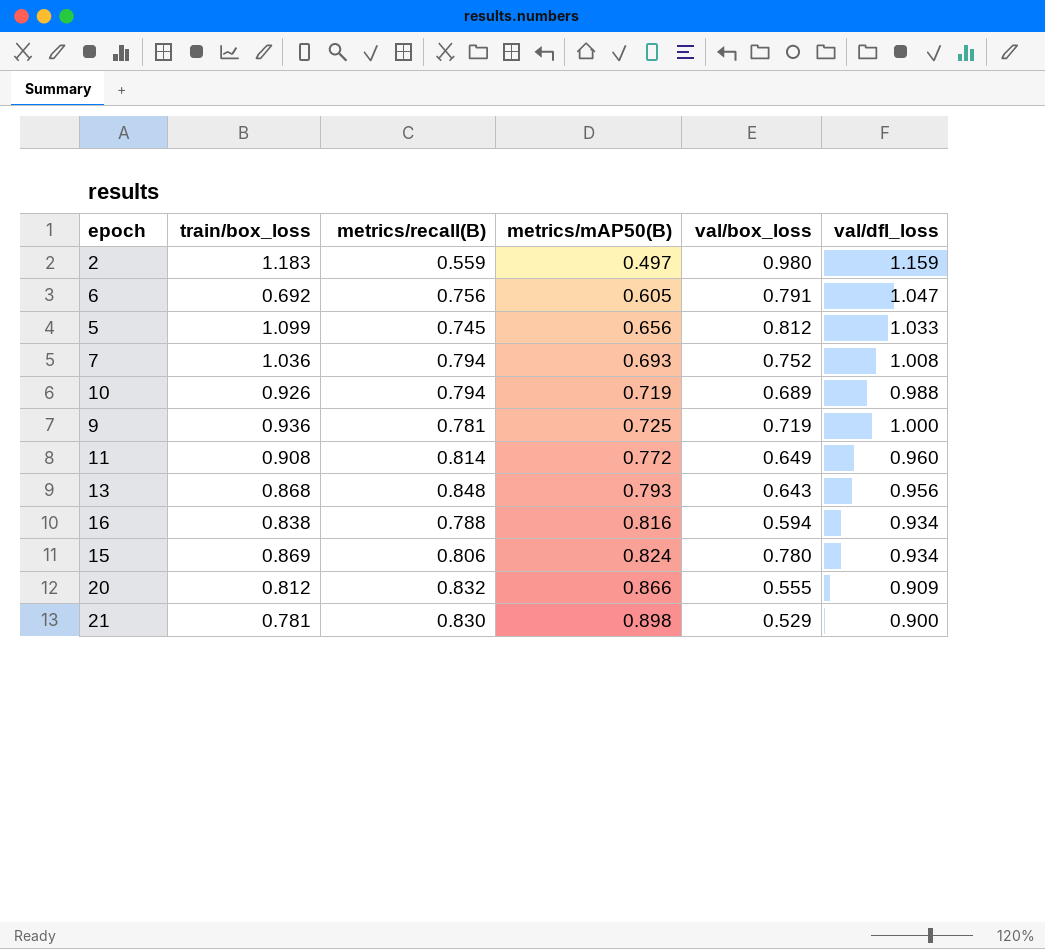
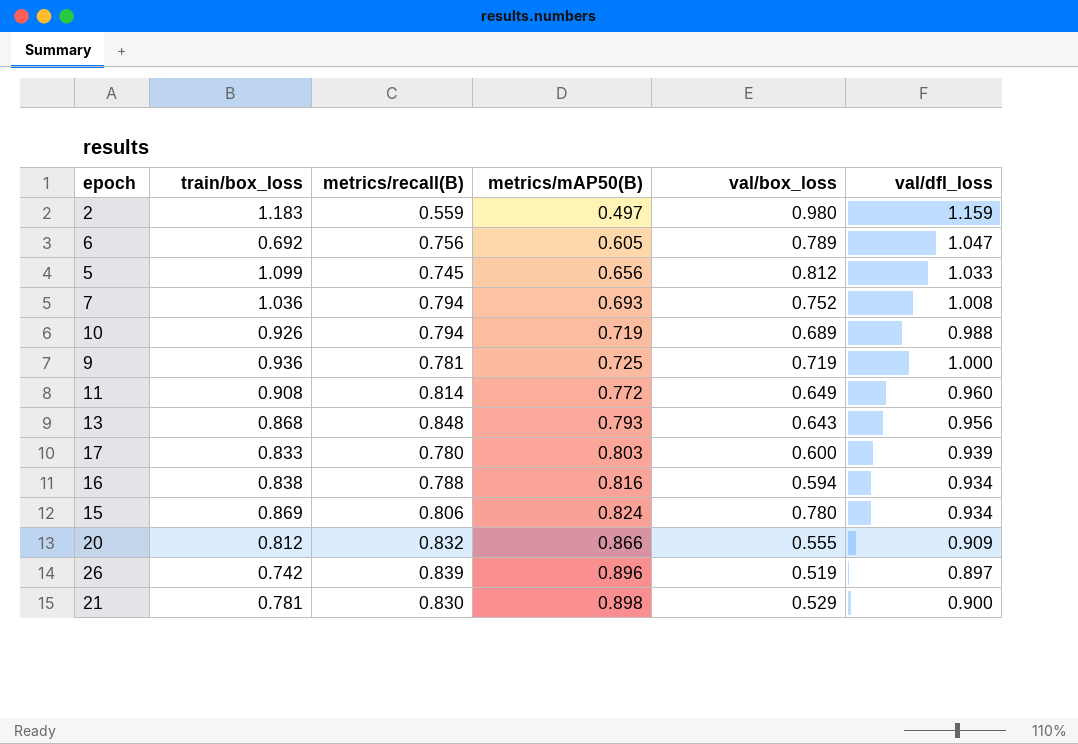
6 | val/box_loss: 0.791 -> 0.789
row 17: none -> 0.833 | 0.780 | 0.803 | 0.600 | 0.939
row 26: none -> 0.742 | 0.839 | 0.896 | 0.519 | 0.897

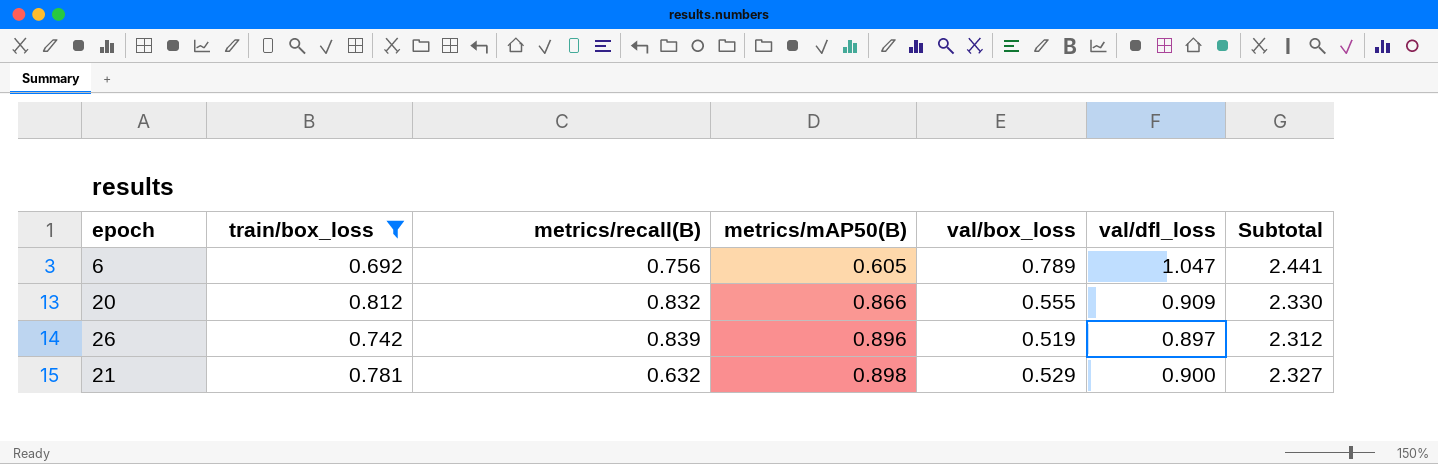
filter: none -> train/box_loss <= 0.812
column Subtotal | formula: none -> [metrics/mAP50(B)] + [val/box_loss] + [val/dfl_loss]
21 | metrics/recall(B): 0.830 -> 0.632

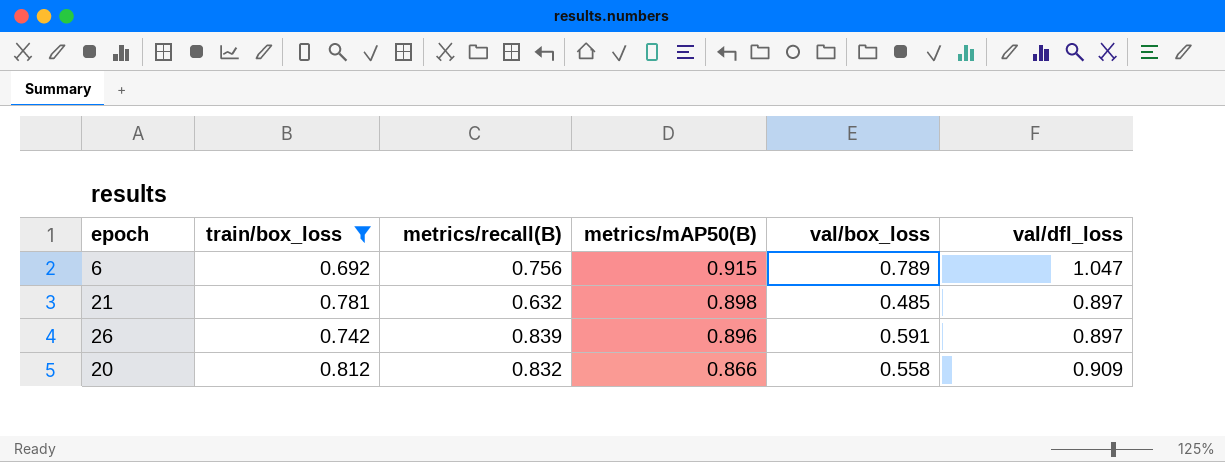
row order: metrics/mAP50(B) ascending -> metrics/mAP50(B) descending
column Subtotal | formula: [metrics/mAP50(B)] + [val/box_loss] + [val/dfl_loss] -> none
6 | metrics/mAP50(B): 0.605 -> 0.915
21 | val/box_loss: 0.529 -> 0.485
21 | val/dfl_loss: 0.900 -> 0.897
26 | val/box_loss: 0.519 -> 0.591
20 | val/box_loss: 0.555 -> 0.558

